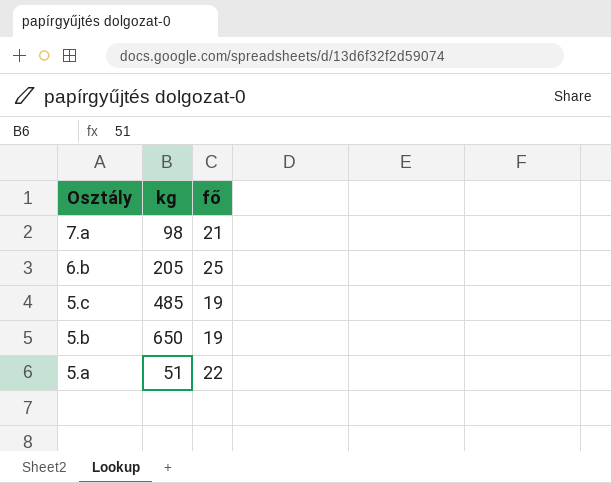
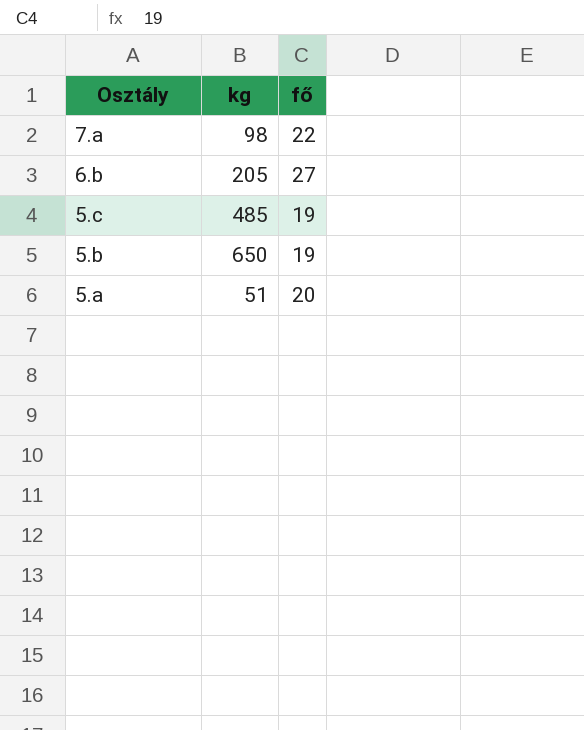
7.a | fő: 21 -> 22
6.b | fő: 25 -> 27
5.a | fő: 22 -> 20

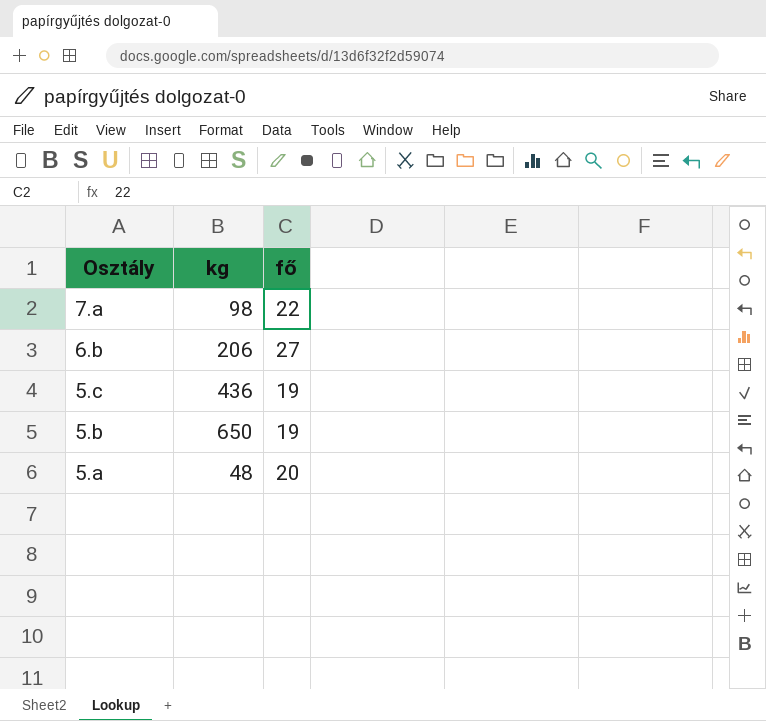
6.b | kg: 205 -> 206
5.c | kg: 485 -> 436
5.a | kg: 51 -> 48

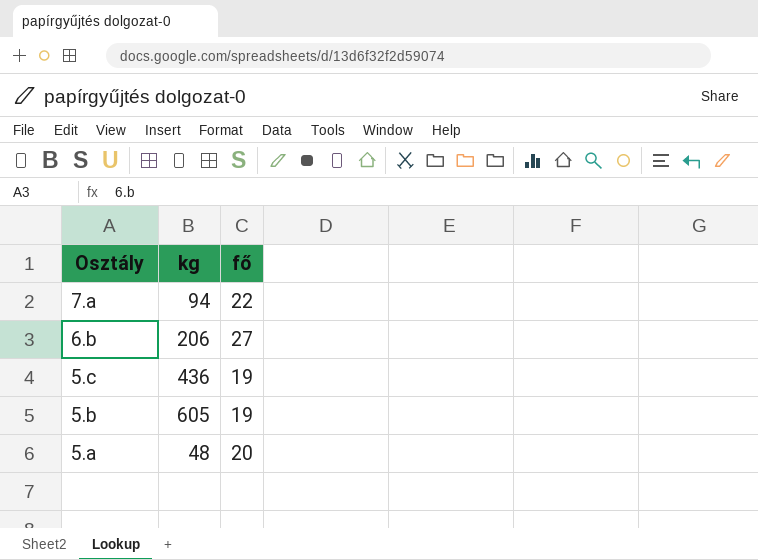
7.a | kg: 98 -> 94
5.b | kg: 650 -> 605

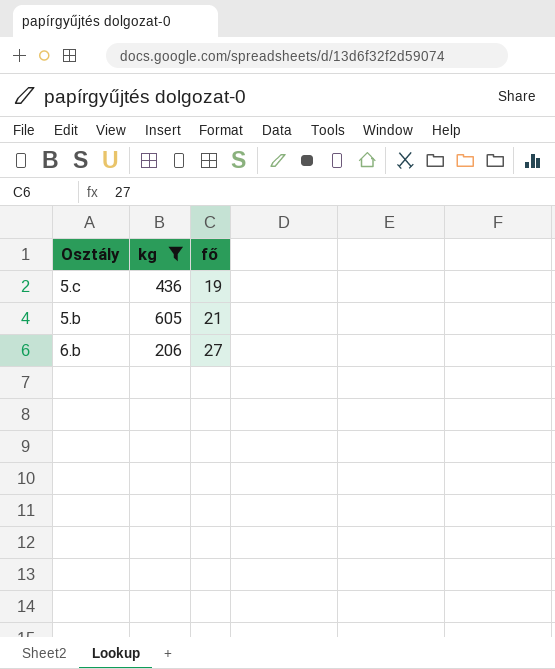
filter: none -> kg >= 206
row order: Osztály descending -> fő ascending
5.b | fő: 19 -> 21

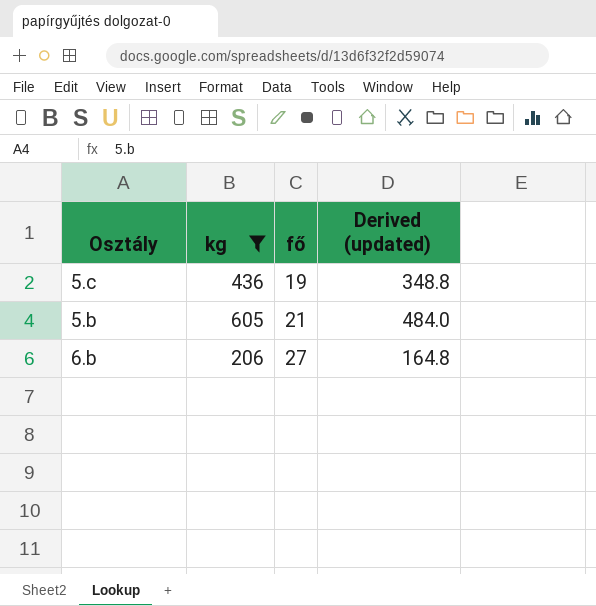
column Derived (updated) | formula: none -> [kg] * 0.8

